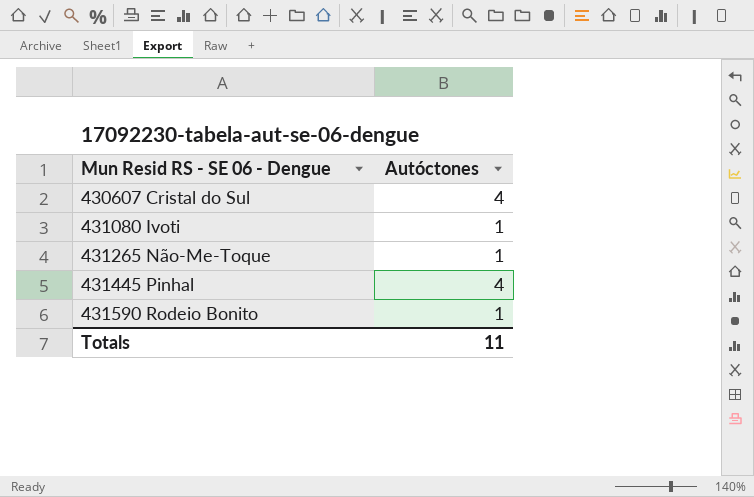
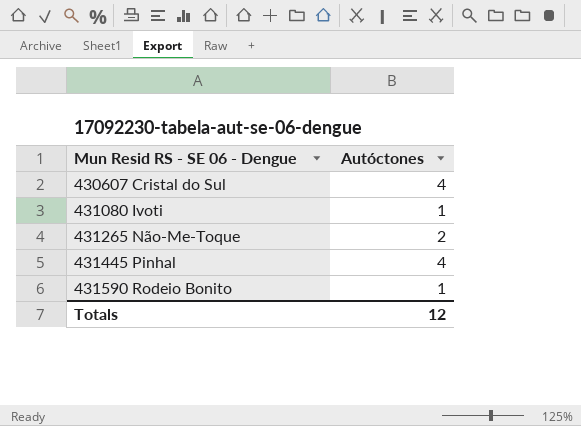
431265 Não-Me-Toque | Autóctones: 1 -> 2
Totals | Autóctones: 11 -> 12

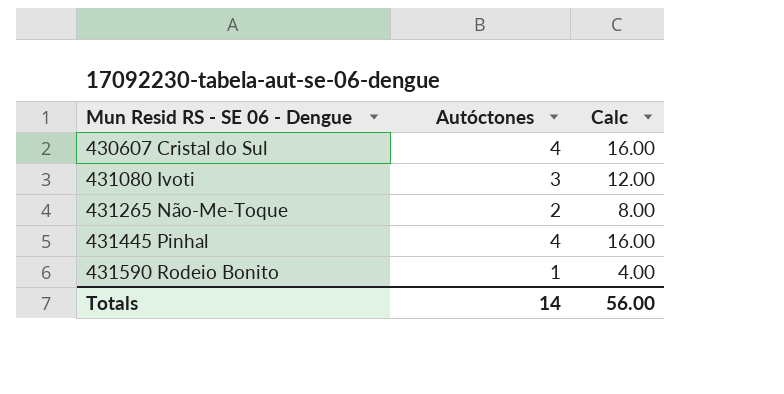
column Calc | formula: none -> [Autóctones] * 4
431080 Ivoti | Autóctones: 1 -> 3
Totals | Autóctones: 12 -> 14

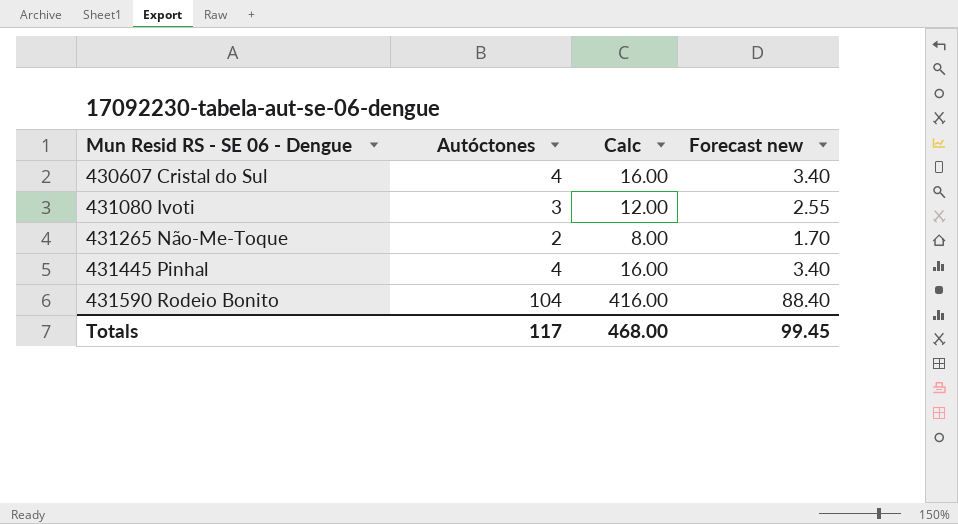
column Forecast new | formula: none -> [Autóctones] * 0.85
431590 Rodeio Bonito | Autóctones: 1 -> 104
431590 Rodeio Bonito | Calc: 4.00 -> 416.00
Totals | Autóctones: 14 -> 117
Totals | Calc: 56.00 -> 468.00

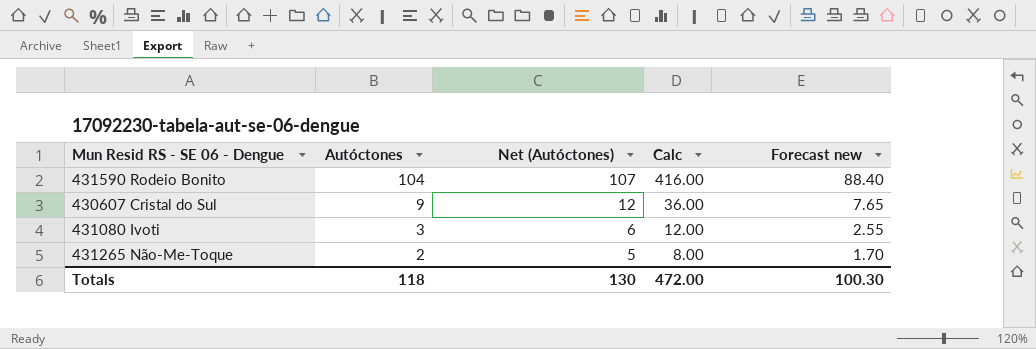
row order: Mun Resid RS - SE 06 - Dengue ascending -> Autóctones descending
column Net (Autóctones) | formula: none -> [Autóctones] + 3
row 431445 Pinhal: 4 | 16.00 | 3.40 -> none
430607 Cristal do Sul | Autóctones: 4 -> 9
430607 Cristal do Sul | Calc: 16.00 -> 36.00
430607 Cristal do Sul | Forecast new: 3.40 -> 7.65
Totals | Autóctones: 117 -> 118
Totals | Calc: 468.00 -> 472.00
Totals | Forecast new: 99.45 -> 100.30

